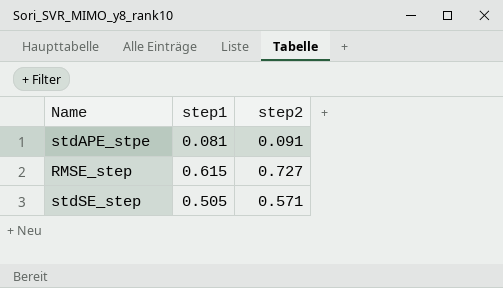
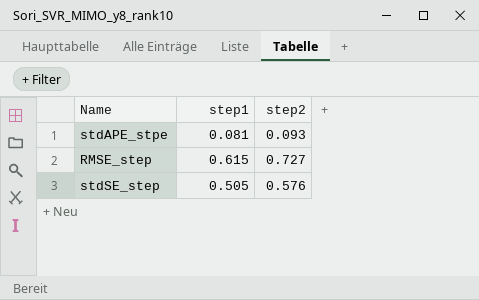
stdAPE_stpe | step2: 0.091 -> 0.093
stdSE_step | step2: 0.571 -> 0.576

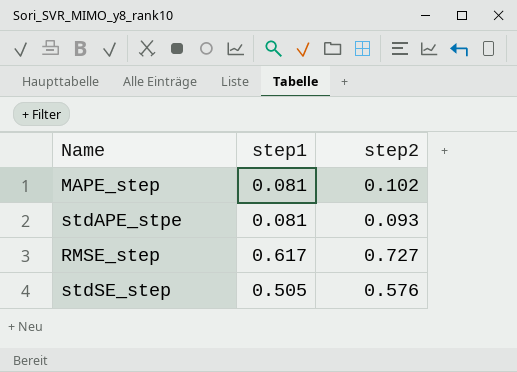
row MAPE_step: none -> 0.081 | 0.102
RMSE_step | step1: 0.615 -> 0.617

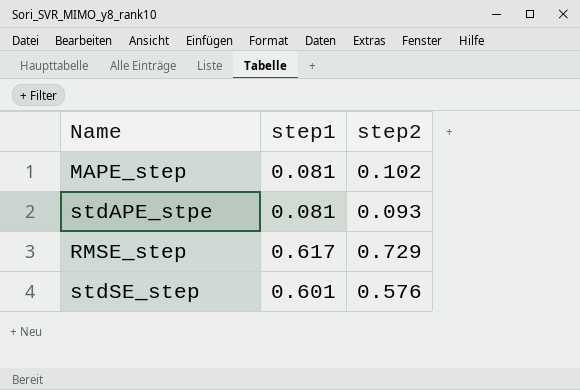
RMSE_step | step2: 0.727 -> 0.729
stdSE_step | step1: 0.505 -> 0.601

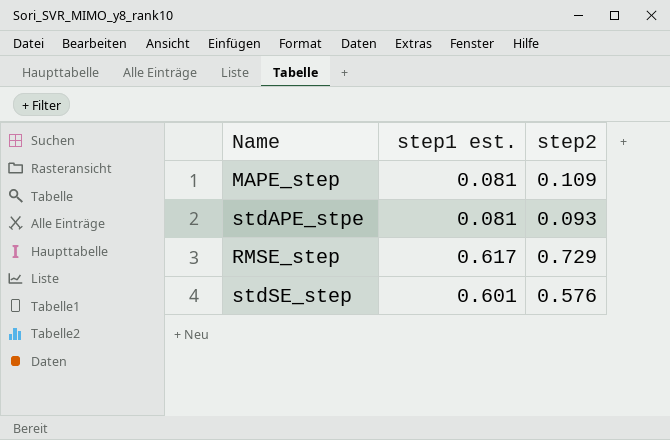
column name: step1 -> step1 est.
MAPE_step | step2: 0.102 -> 0.109

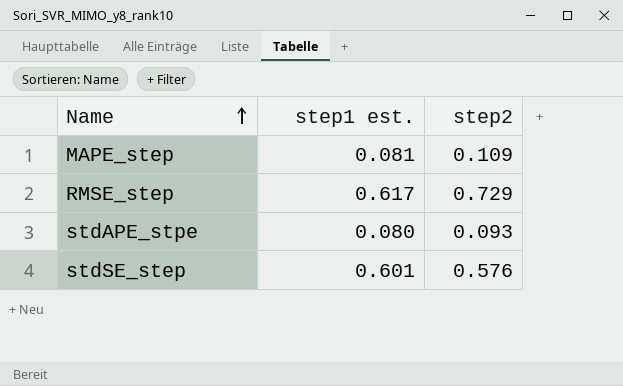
row order: none -> Name ascending
stdAPE_stpe | step1 est.: 0.081 -> 0.080

